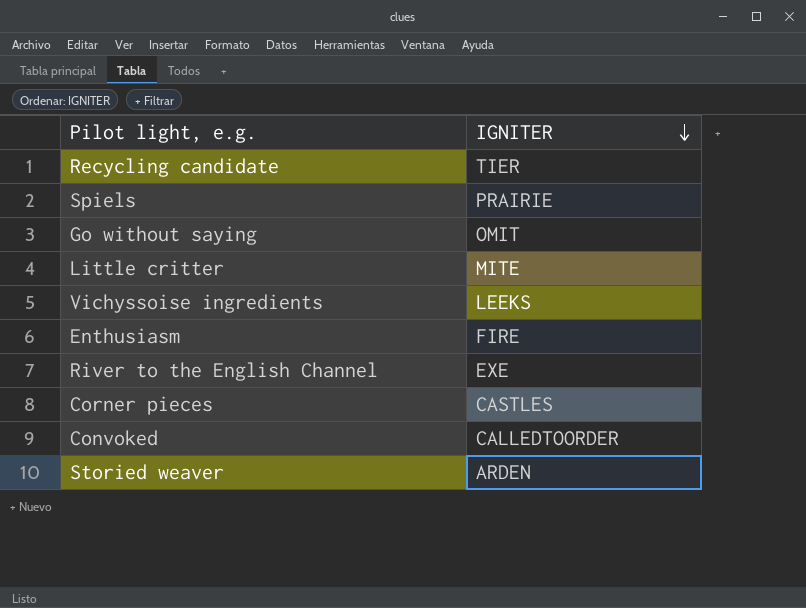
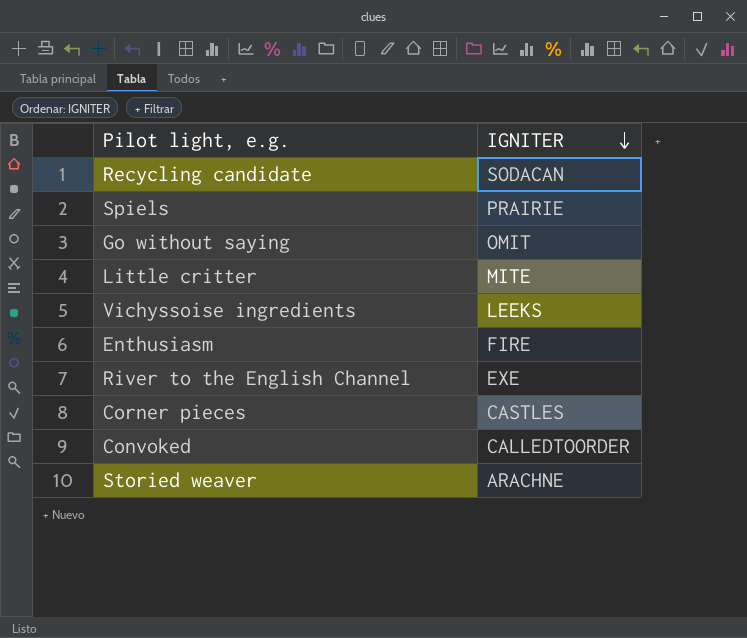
Recycling candidate | IGNITER: TIER -> SODACAN
Storied weaver | IGNITER: ARDEN -> ARACHNE

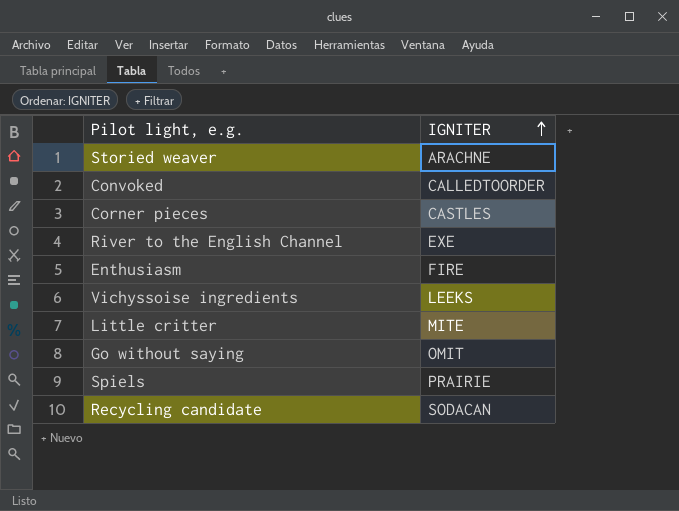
row order: IGNITER descending -> IGNITER ascending

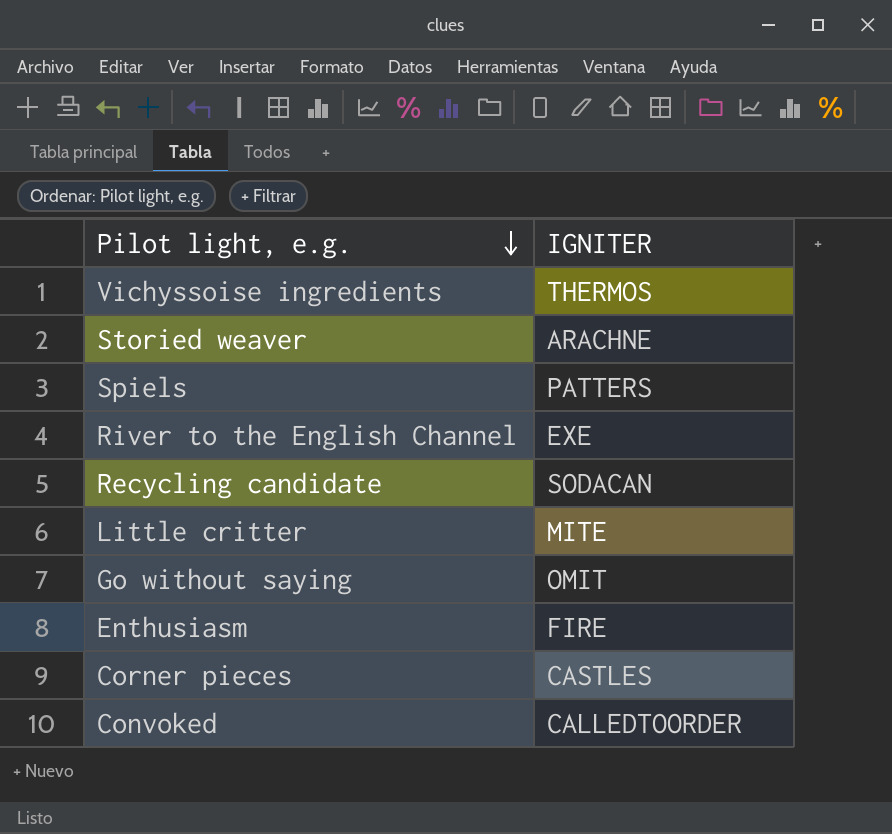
row order: IGNITER ascending -> Pilot light, e.g. descending
Vichyssoise ingredients | IGNITER: LEEKS -> THERMOS
Spiels | IGNITER: PRAIRIE -> PATTERS

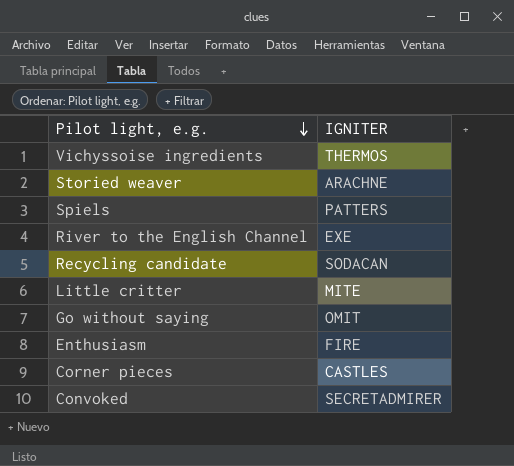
Convoked | IGNITER: CALLEDTOORDER -> SECRETADMIRER

